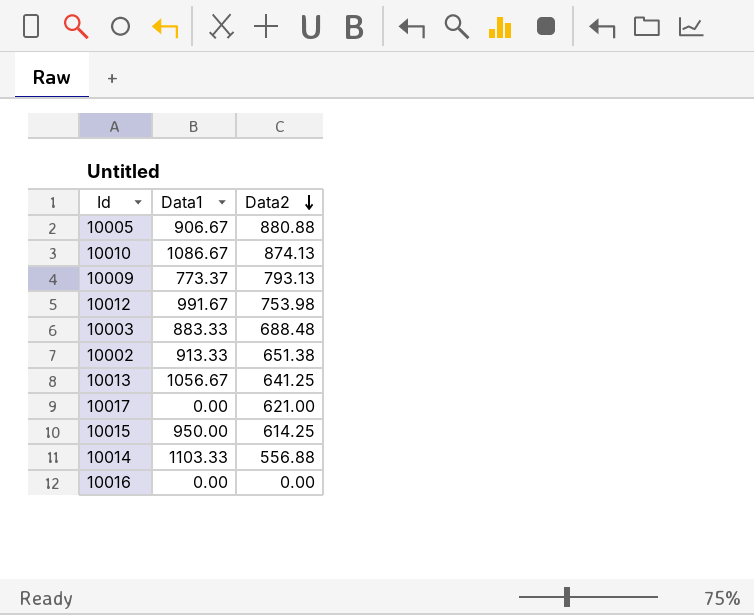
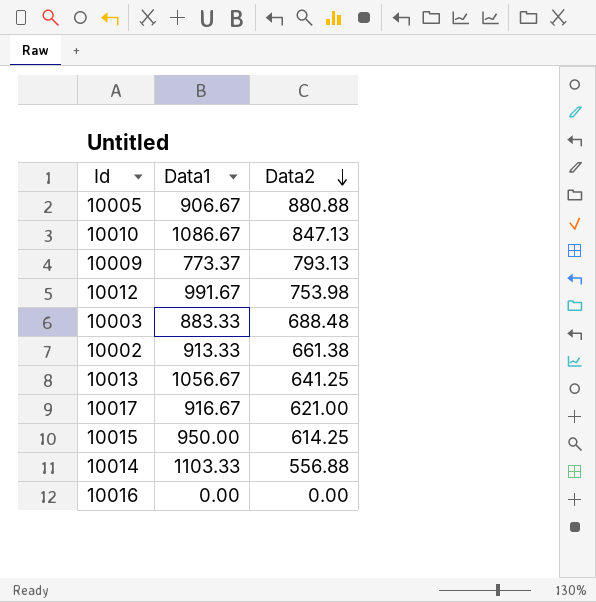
10010 | Data2: 874.13 -> 847.13
10002 | Data2: 651.38 -> 661.38
10017 | Data1: 0.00 -> 916.67

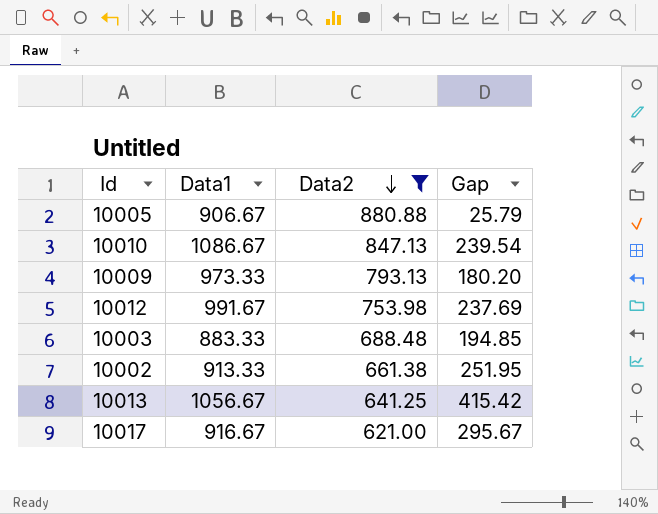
filter: none -> Data2 >= 621.00
column Gap | formula: none -> [Data1] - [Data2]
10009 | Data1: 773.37 -> 973.33

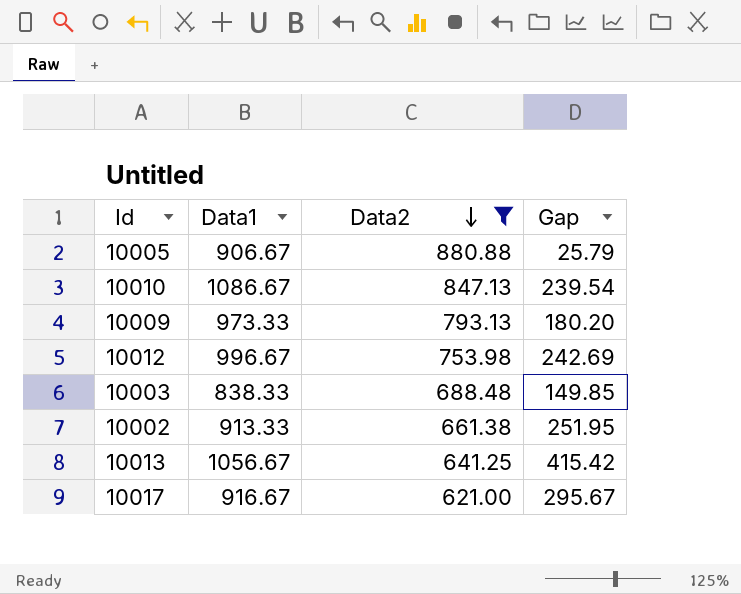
10012 | Data1: 991.67 -> 996.67
10012 | Gap: 237.69 -> 242.69
10003 | Data1: 883.33 -> 838.33
10003 | Gap: 194.85 -> 149.85

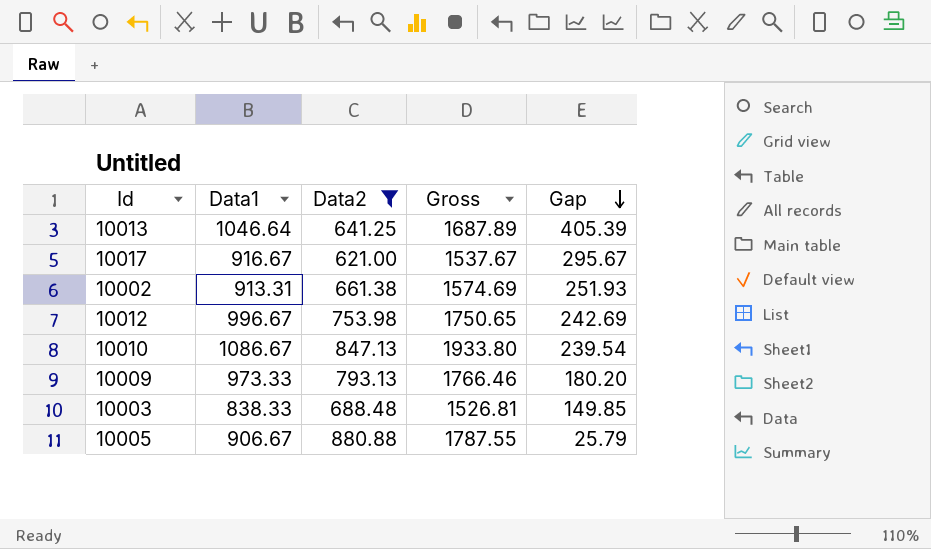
row order: Data2 descending -> Gap descending
column Gross | formula: none -> [Data1] + [Data2]
10013 | Data1: 1056.67 -> 1046.64
10013 | Gap: 415.42 -> 405.39
10002 | Data1: 913.33 -> 913.31
10002 | Gap: 251.95 -> 251.93

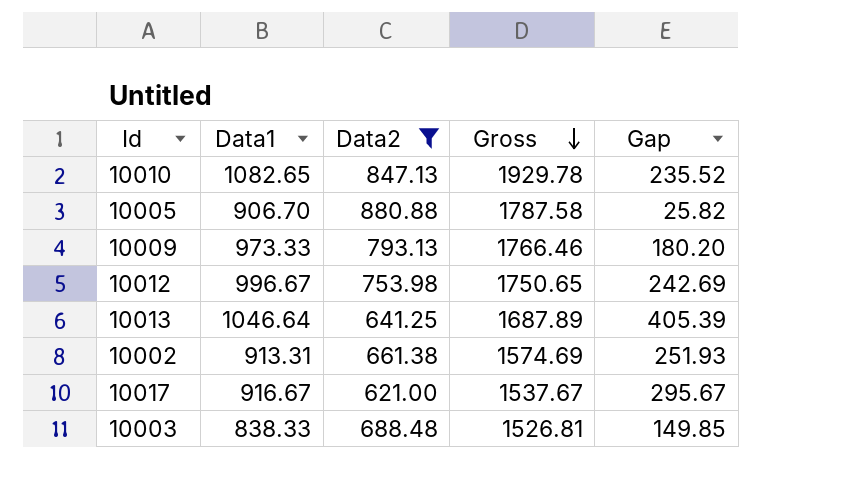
row order: Gap descending -> Gross descending
10010 | Data1: 1086.67 -> 1082.65
10010 | Gross: 1933.80 -> 1929.78
10010 | Gap: 239.54 -> 235.52
10005 | Data1: 906.67 -> 906.70
10005 | Gross: 1787.55 -> 1787.58
10005 | Gap: 25.79 -> 25.82

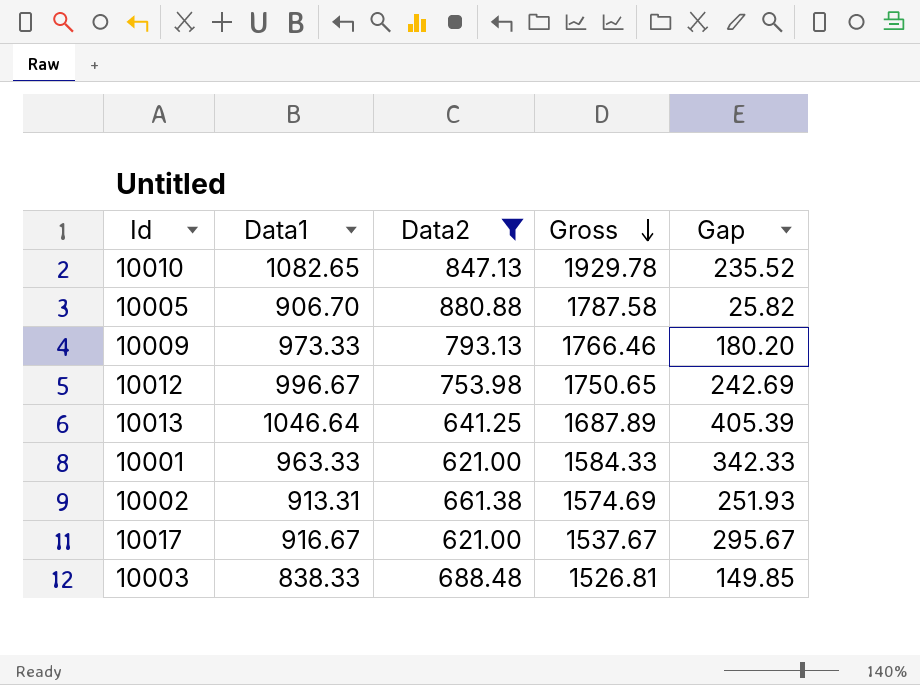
row 10001: none -> 963.33 | 621.00 | 1584.33 | 342.33

